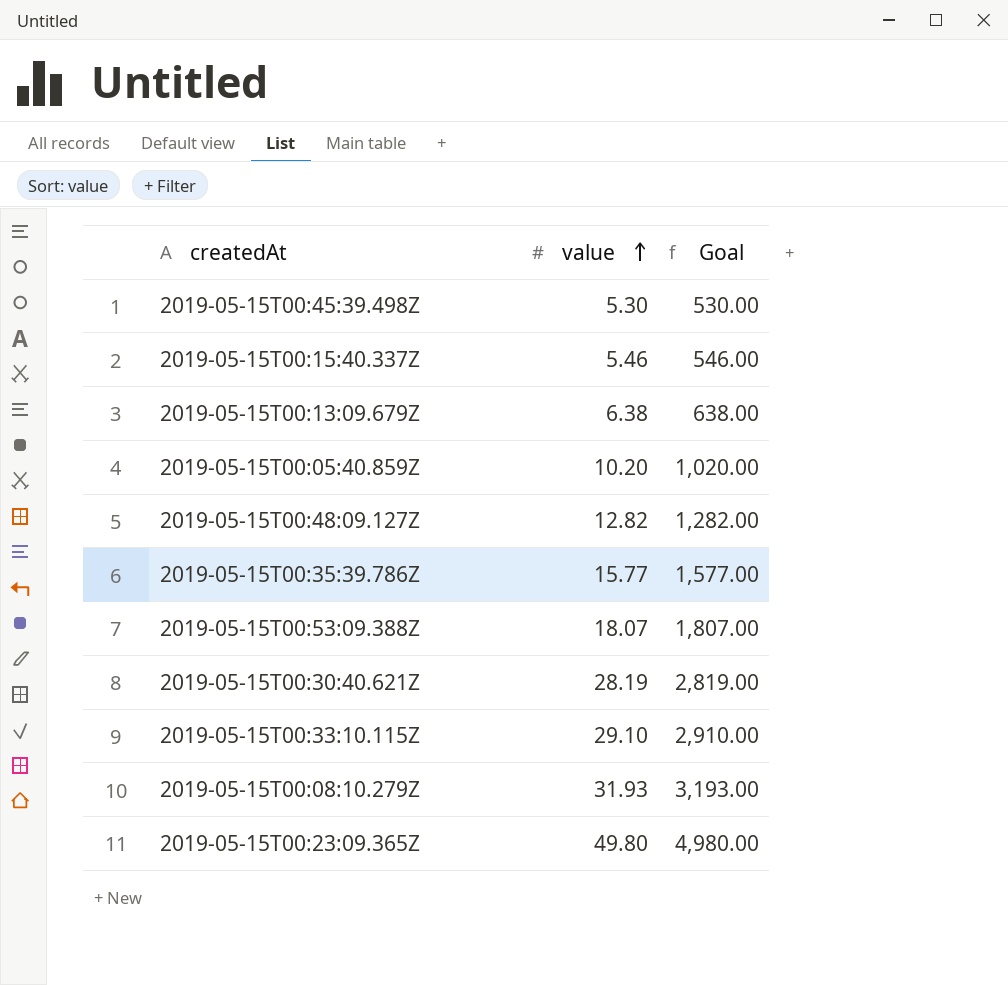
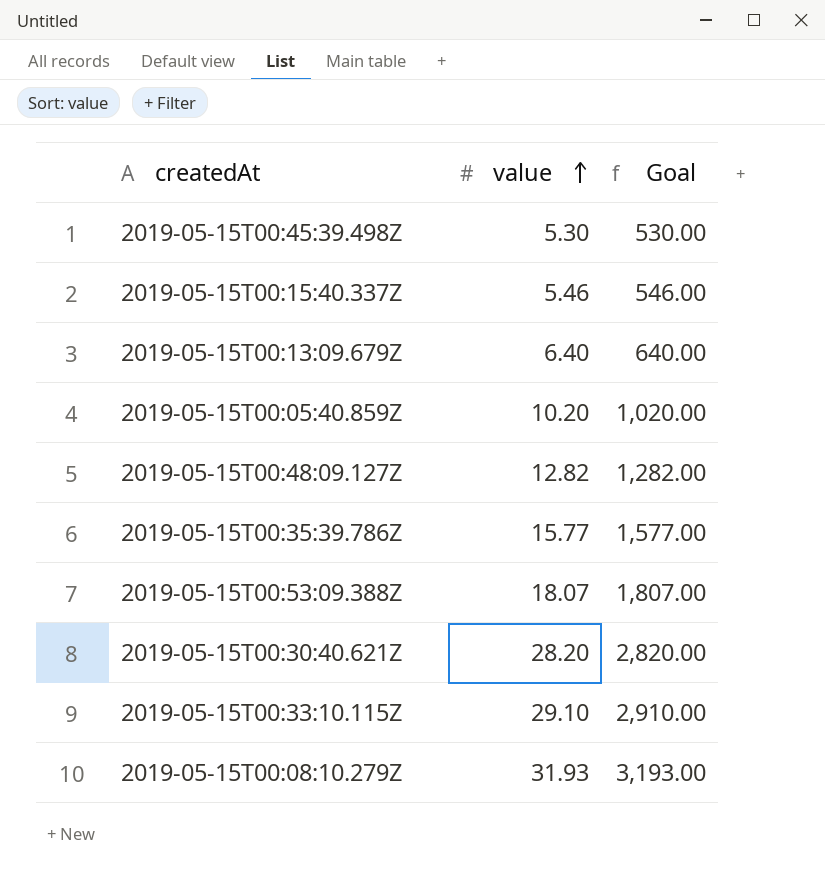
row 2019-05-15T00:23:09.365Z: 49.80 | 4,980.00 -> none
2019-05-15T00:13:09.679Z | value: 6.38 -> 6.40
2019-05-15T00:13:09.679Z | Goal: 638.00 -> 640.00
2019-05-15T00:30:40.621Z | value: 28.19 -> 28.20
2019-05-15T00:30:40.621Z | Goal: 2,819.00 -> 2,820.00

